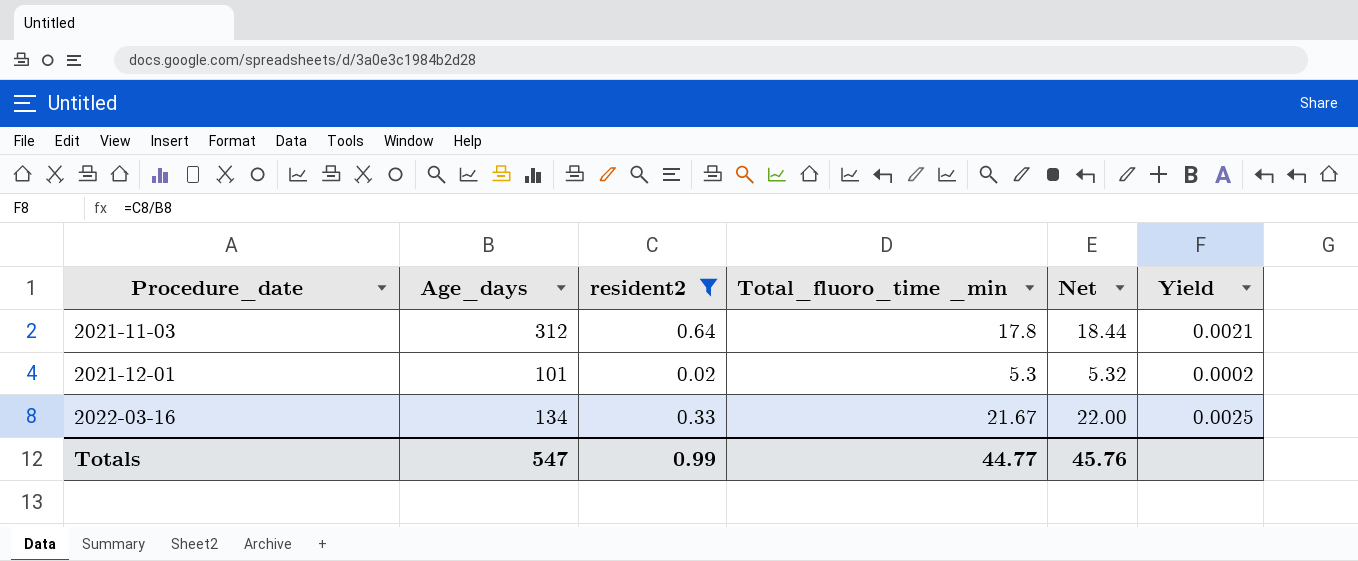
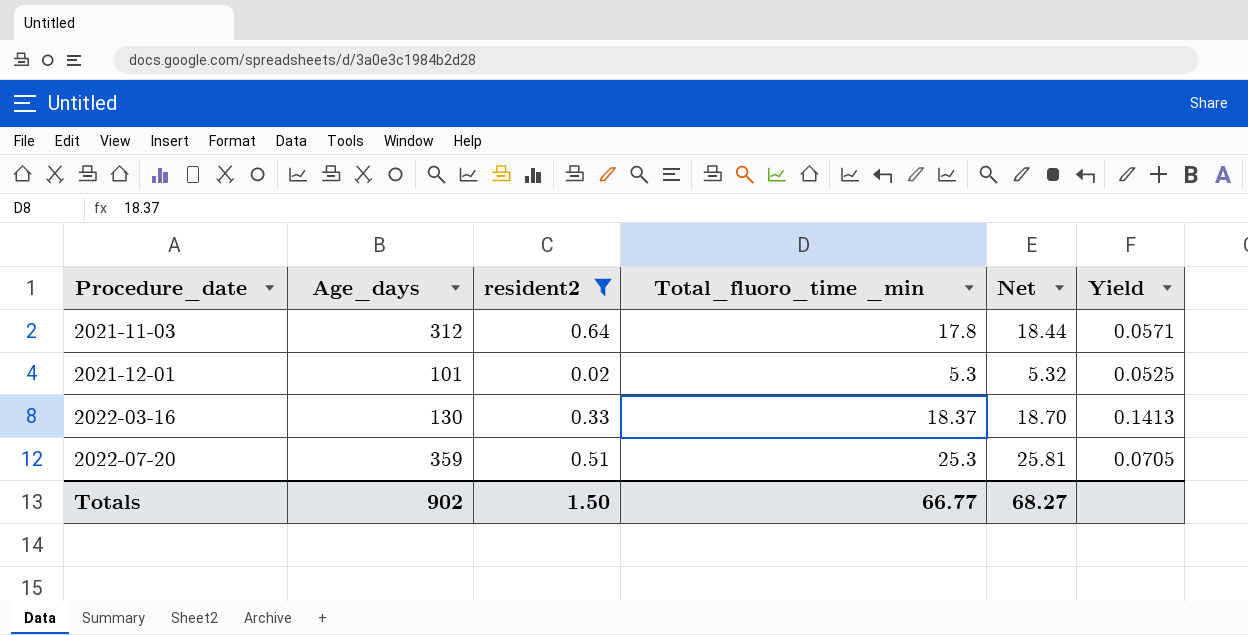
column Yield | formula: [resident2] / [Age_days] -> [Total_fluoro_time _min] / [Age_days]
2022-03-16 | Age_days: 134 -> 130
2022-03-16 | Total_fluoro_time _min: 21.67 -> 18.37
2022-03-16 | Net: 22.00 -> 18.70
row 2022-07-20: none -> 359 | 0.51 | 25.3 | 25.81 | 0.0705
Totals | Age_days: 547 -> 902
Totals | resident2: 0.99 -> 1.50
Totals | Total_fluoro_time _min: 44.77 -> 66.77
Totals | Net: 45.76 -> 68.27

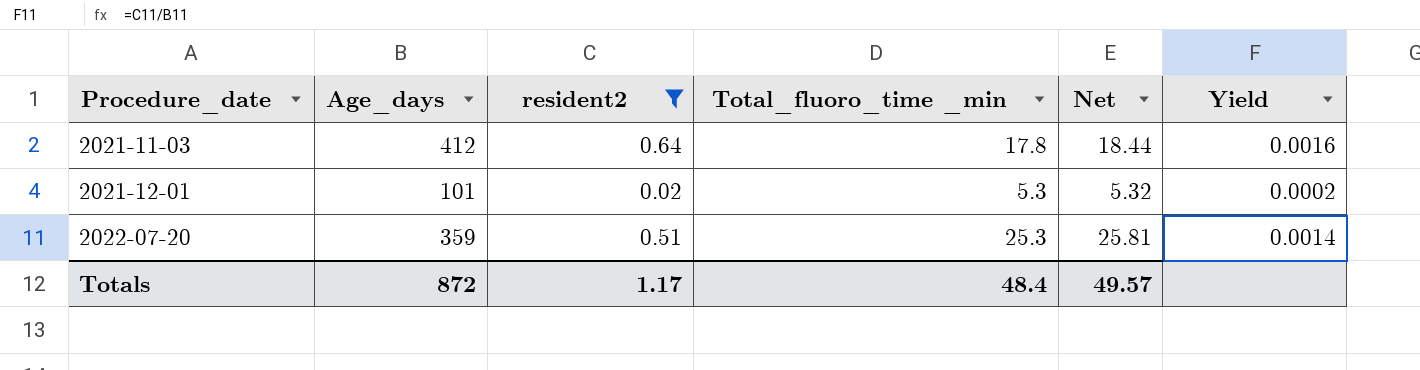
column Yield | formula: [Total_fluoro_time _min] / [Age_days] -> [resident2] / [Age_days]
row 2022-03-16: 130 | 0.33 | 18.37 | 18.70 | 0.1413 -> none
2021-11-03 | Age_days: 312 -> 412
Totals | Age_days: 902 -> 872
Totals | resident2: 1.50 -> 1.17
Totals | Total_fluoro_time _min: 66.77 -> 48.4
Totals | Net: 68.27 -> 49.57

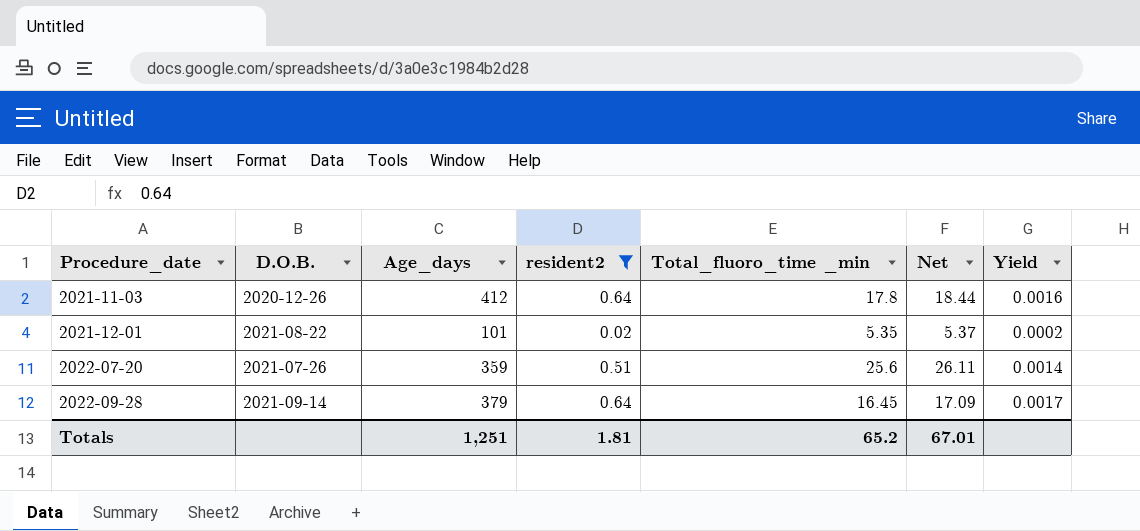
column D.O.B. | position: none -> 2
2021-12-01 | Total_fluoro_time _min: 5.3 -> 5.35
2021-12-01 | Net: 5.32 -> 5.37
2022-07-20 | Total_fluoro_time _min: 25.3 -> 25.6
2022-07-20 | Net: 25.81 -> 26.11
row 2022-09-28: none -> 2021-09-14 | 379 | 0.64 | 16.45 | 17.09 | 0.0017
Totals | Age_days: 872 -> 1,251
Totals | resident2: 1.17 -> 1.81
Totals | Total_fluoro_time _min: 48.4 -> 65.2
Totals | Net: 49.57 -> 67.01

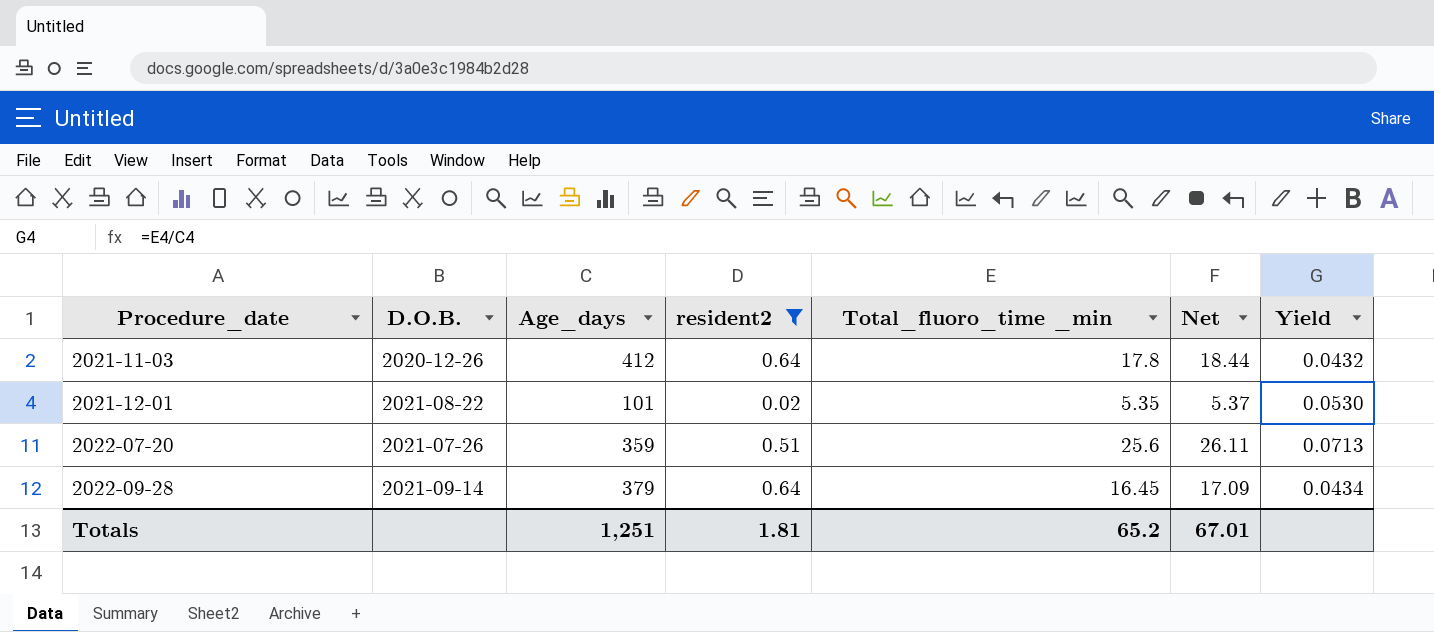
column Yield | formula: [resident2] / [Age_days] -> [Total_fluoro_time _min] / [Age_days]

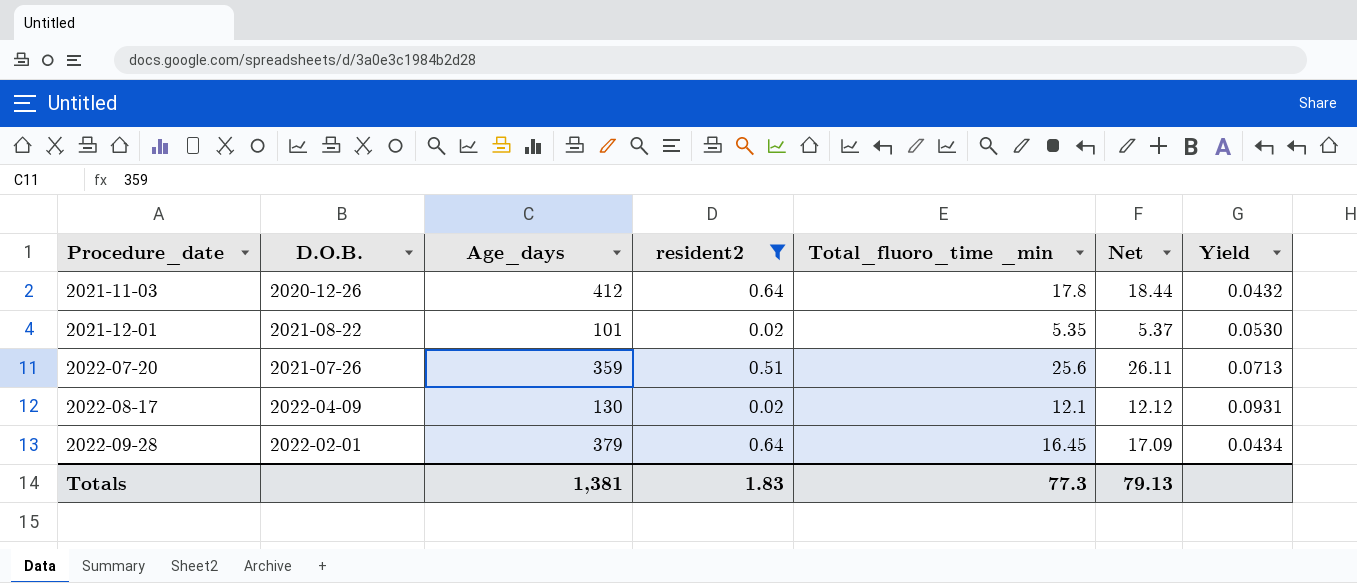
row 2022-08-17: none -> 2022-04-09 | 130 | 0.02 | 12.1 | 12.12 | 0.0931
2022-09-28 | D.O.B.: 2021-09-14 -> 2022-02-01
Totals | Age_days: 1,251 -> 1,381
Totals | resident2: 1.81 -> 1.83
Totals | Total_fluoro_time _min: 65.2 -> 77.3
Totals | Net: 67.01 -> 79.13

